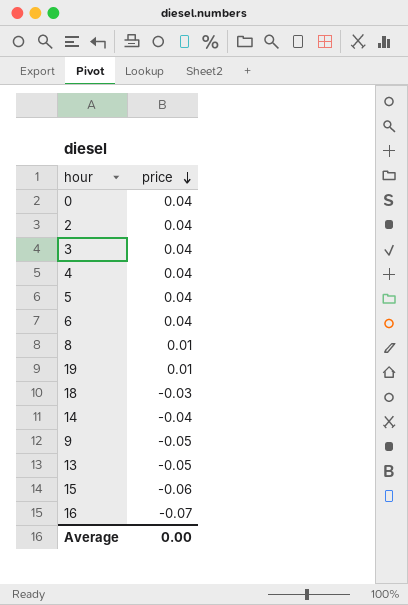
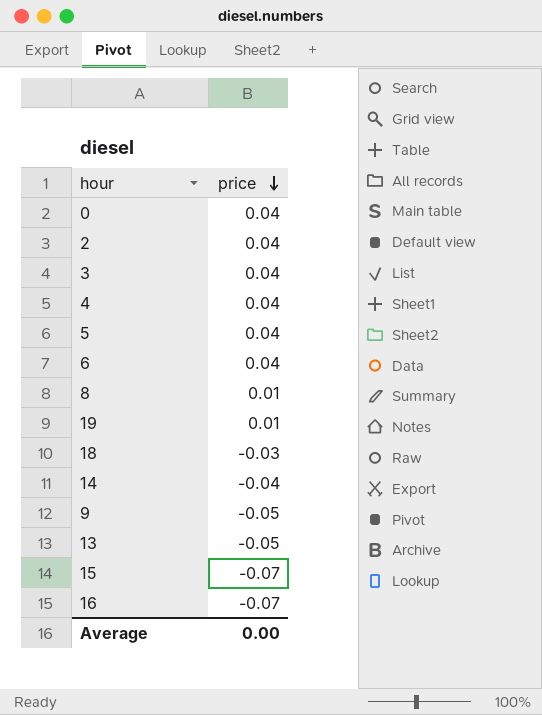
15 | price: -0.06 -> -0.07

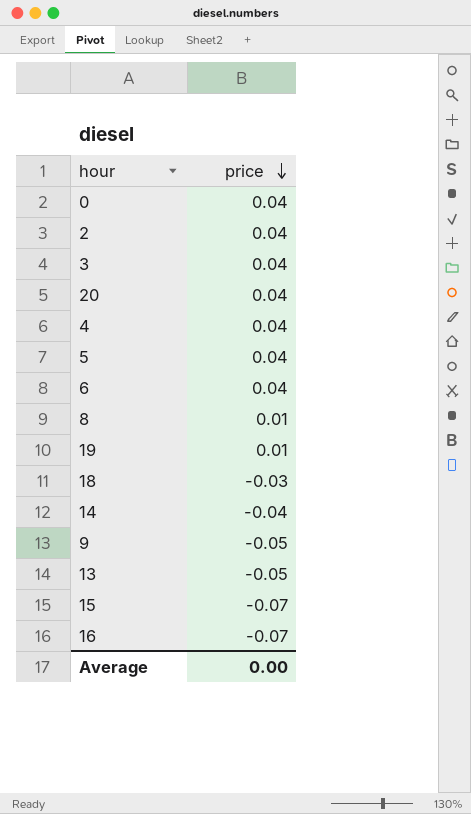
row 20: none -> 0.04

